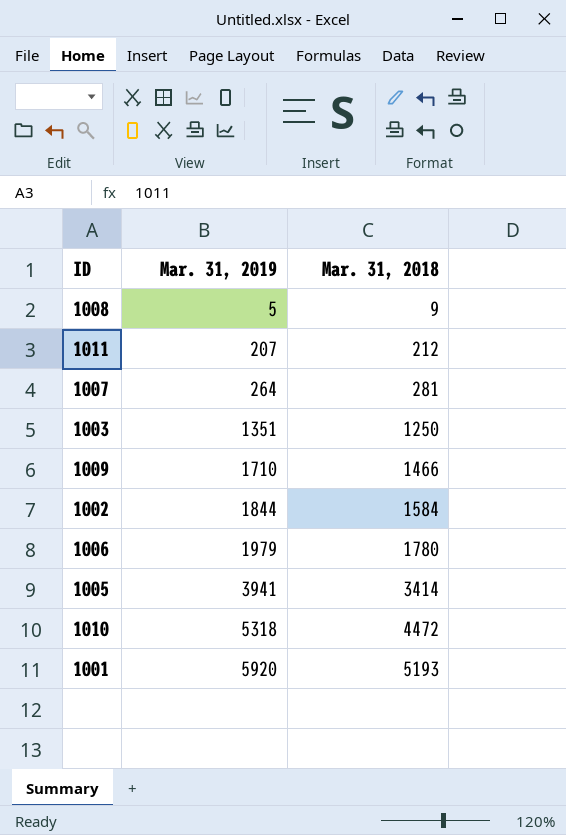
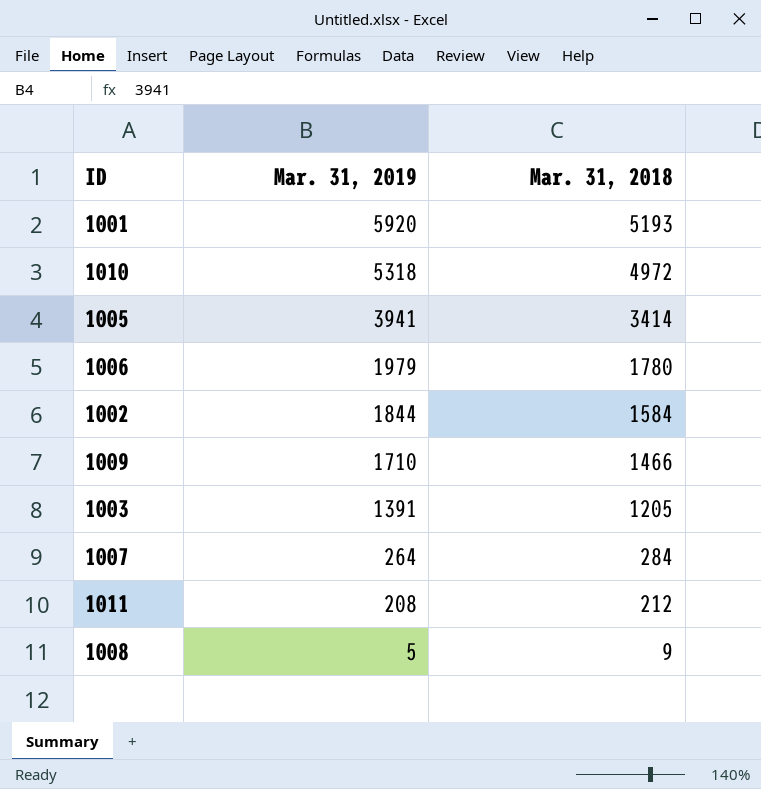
row order: Mar. 31, 2019 ascending -> Mar. 31, 2019 descending
1010 | Mar. 31, 2018: 4472 -> 4972
1003 | Mar. 31, 2019: 1351 -> 1391
1003 | Mar. 31, 2018: 1250 -> 1205
1007 | Mar. 31, 2018: 281 -> 284
1011 | Mar. 31, 2019: 207 -> 208

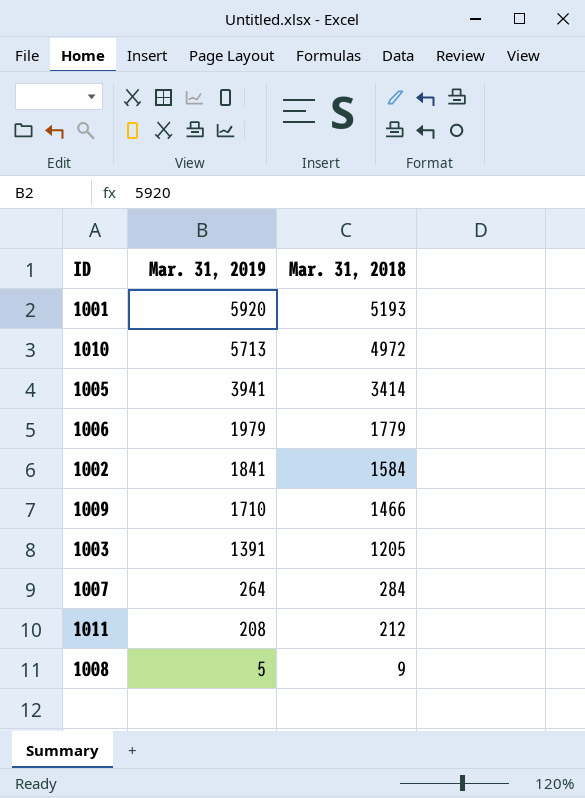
1010 | Mar. 31, 2019: 5318 -> 5713
1006 | Mar. 31, 2018: 1780 -> 1779
1002 | Mar. 31, 2019: 1844 -> 1841

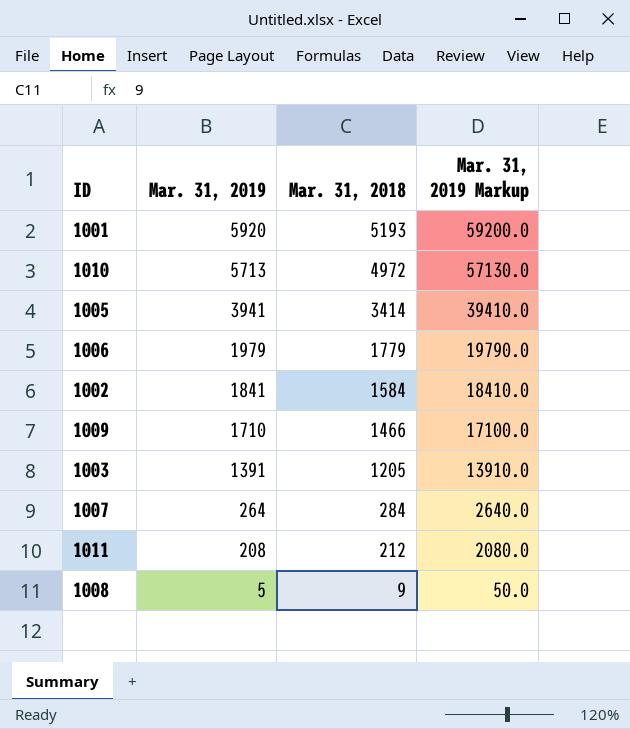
column Mar. 31, 2019 Markup | formula: none -> [Mar. 31, 2019] * 10

